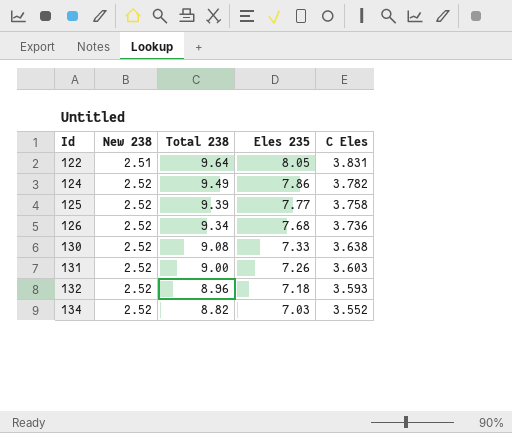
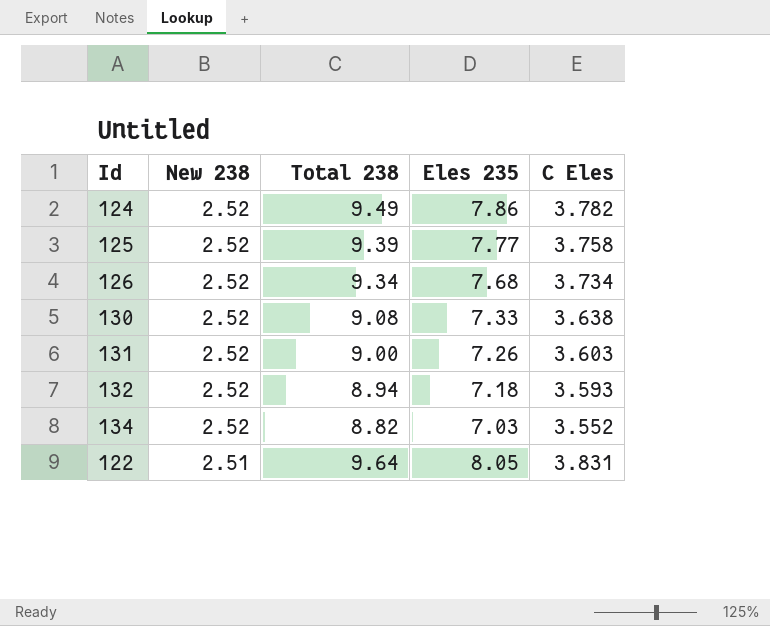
row order: Id ascending -> New 238 descending
126 | C Eles: 3.736 -> 3.734
132 | Total 238: 8.96 -> 8.94

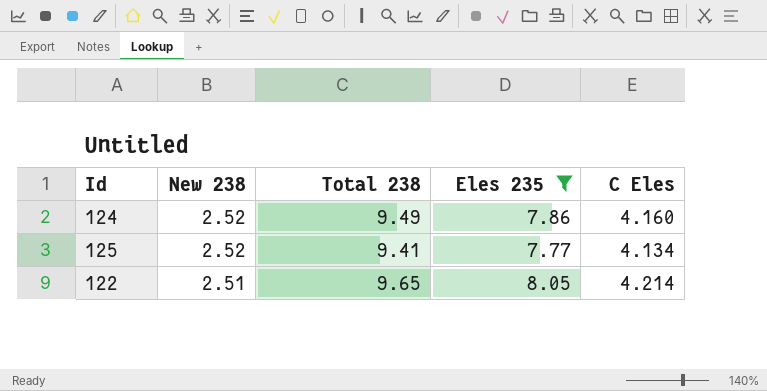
filter: none -> Eles 235 >= 7.77
124 | C Eles: 3.782 -> 4.160
125 | Total 238: 9.39 -> 9.41
125 | C Eles: 3.758 -> 4.134
122 | Total 238: 9.64 -> 9.65
122 | C Eles: 3.831 -> 4.214

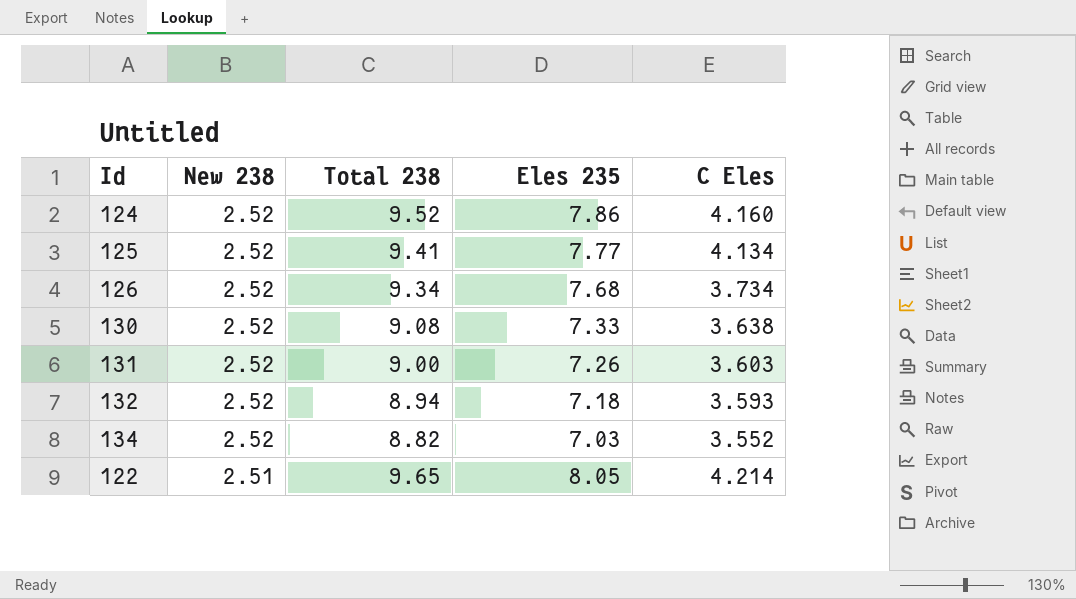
filter: Eles 235 >= 7.77 -> none
124 | Total 238: 9.49 -> 9.52

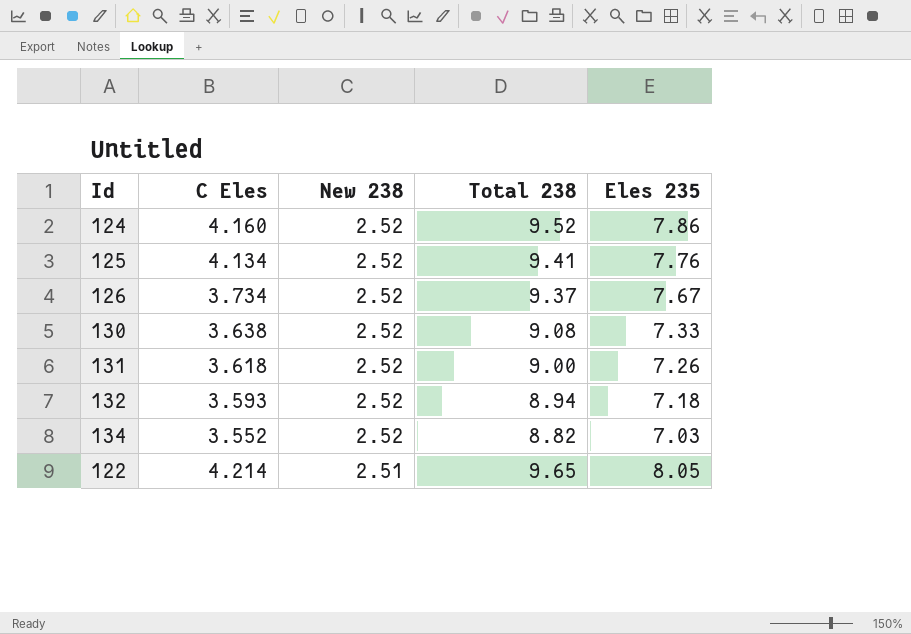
column C Eles | position: 5 -> 2
125 | Eles 235: 7.77 -> 7.76
126 | Total 238: 9.34 -> 9.37
126 | Eles 235: 7.68 -> 7.67
131 | C Eles: 3.603 -> 3.618

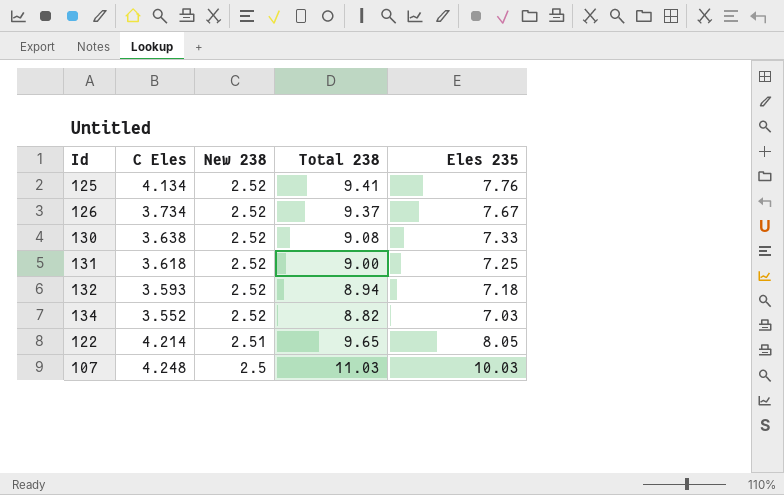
row 124: 4.160 | 2.52 | 9.52 | 7.86 -> none
131 | Eles 235: 7.26 -> 7.25
row 107: none -> 4.248 | 2.5 | 11.03 | 10.03

